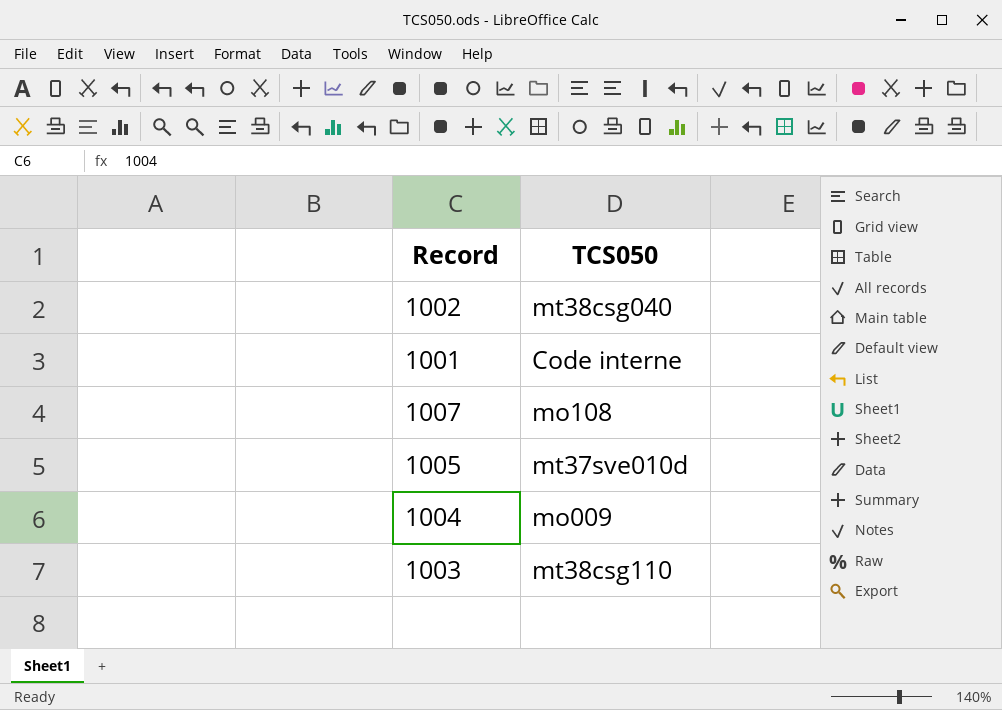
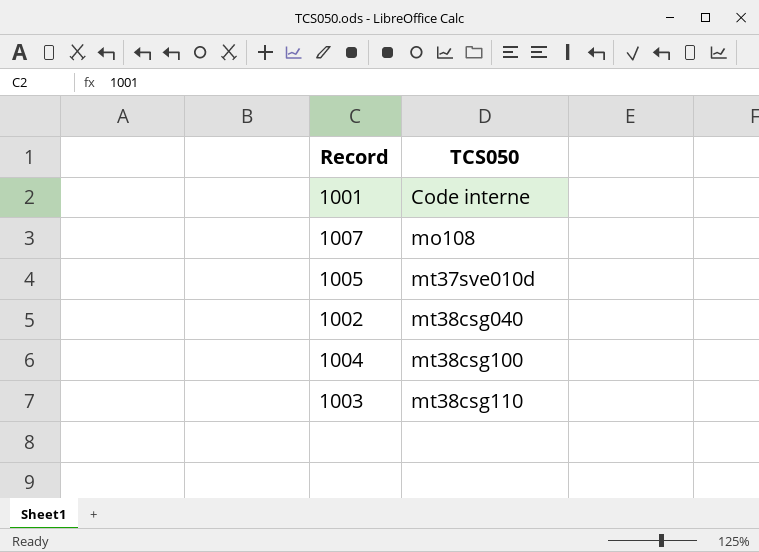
row order: none -> TCS050 ascending
1004 | TCS050: mo009 -> mt38csg100

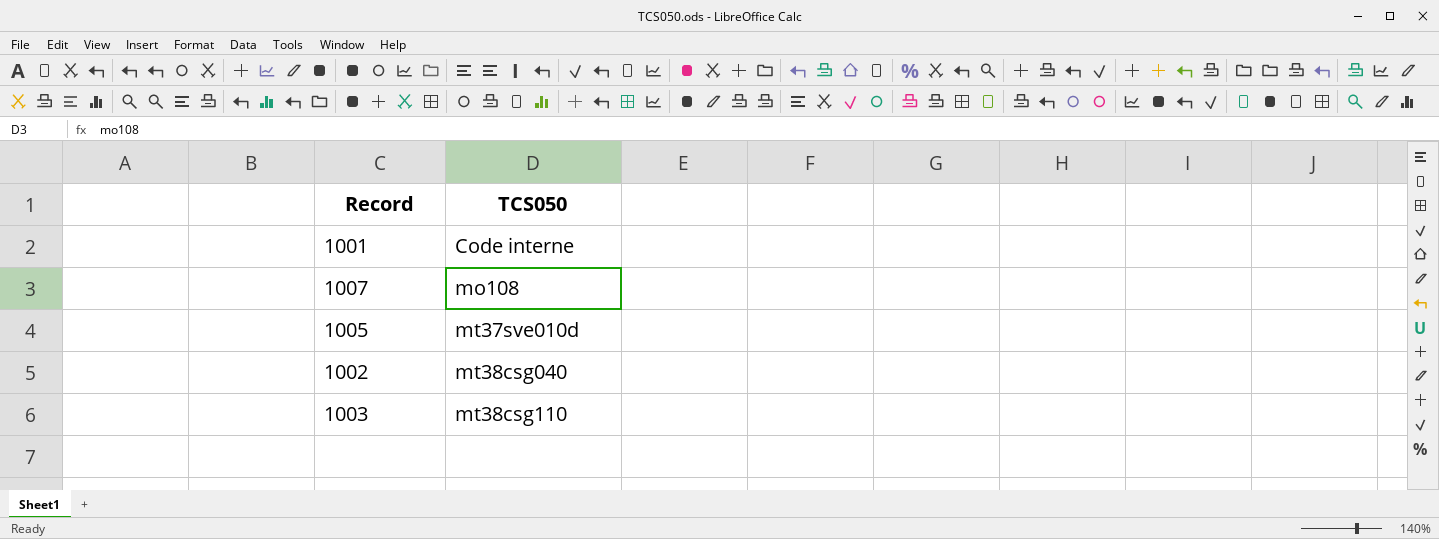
row 1004: mt38csg100 -> none

